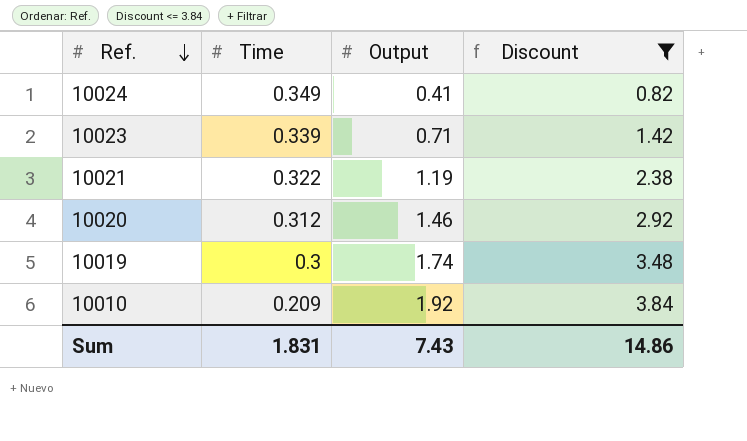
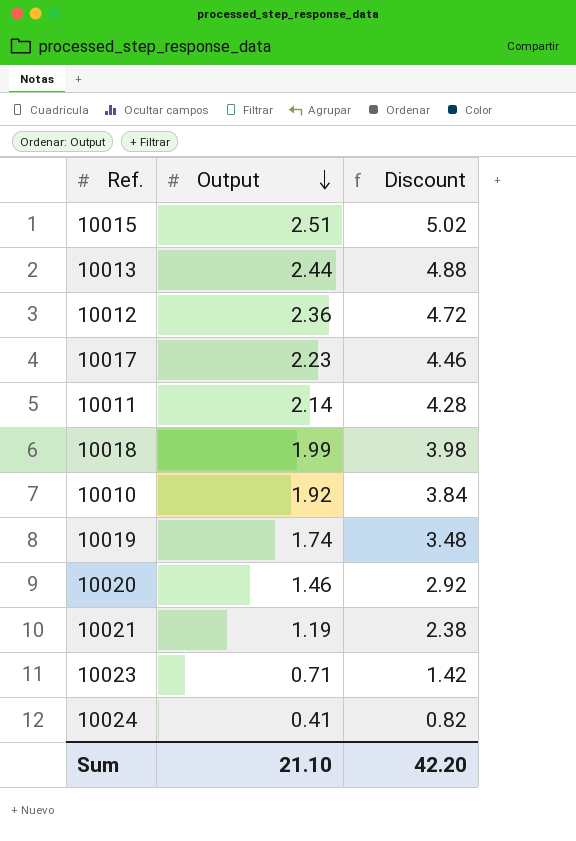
filter: Discount <= 3.84 -> none
row order: Ref. descending -> Output descending
column Time | position: 2 -> none
Sum | Output: 7.43 -> 21.10
Sum | Discount: 14.86 -> 42.20

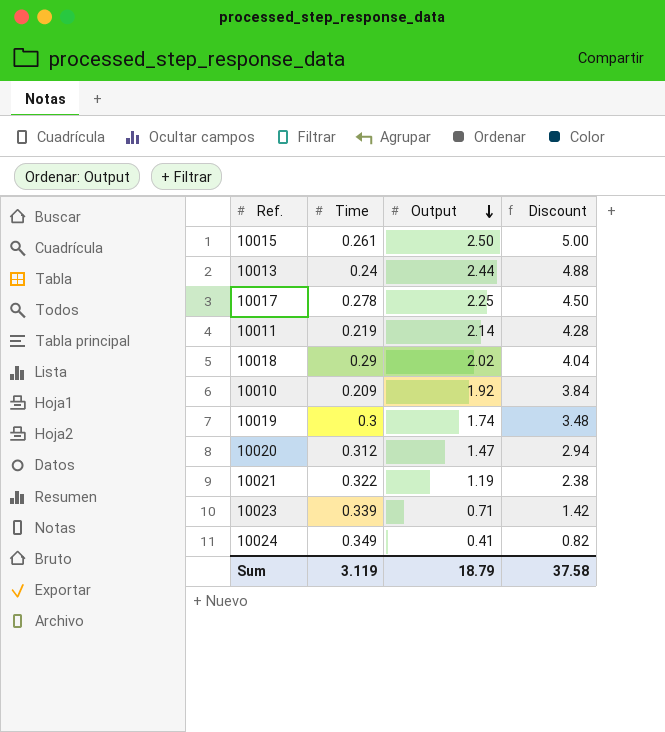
column Time | position: none -> 2
row 10012: 2.36 | 4.72 -> none
10015 | Output: 2.51 -> 2.50
10015 | Discount: 5.02 -> 5.00
10017 | Output: 2.23 -> 2.25
10017 | Discount: 4.46 -> 4.50
10018 | Output: 1.99 -> 2.02
10018 | Discount: 3.98 -> 4.04
10020 | Output: 1.46 -> 1.47
10020 | Discount: 2.92 -> 2.94
Sum | Output: 21.10 -> 18.79
Sum | Discount: 42.20 -> 37.58

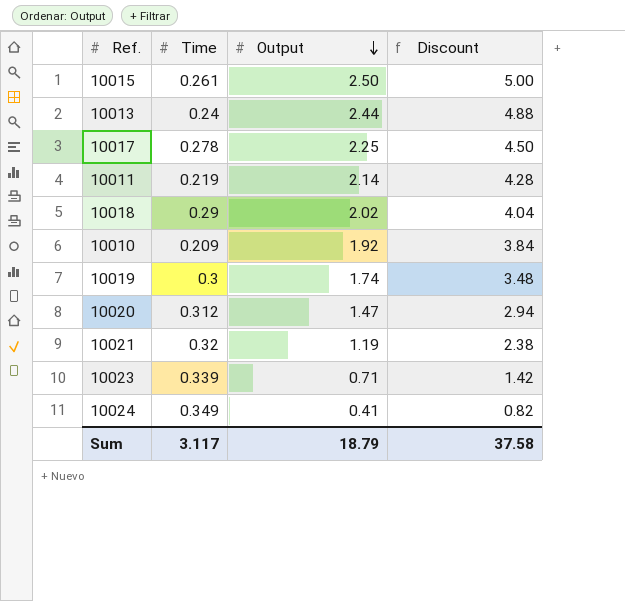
10021 | Time: 0.322 -> 0.32
Sum | Time: 3.119 -> 3.117

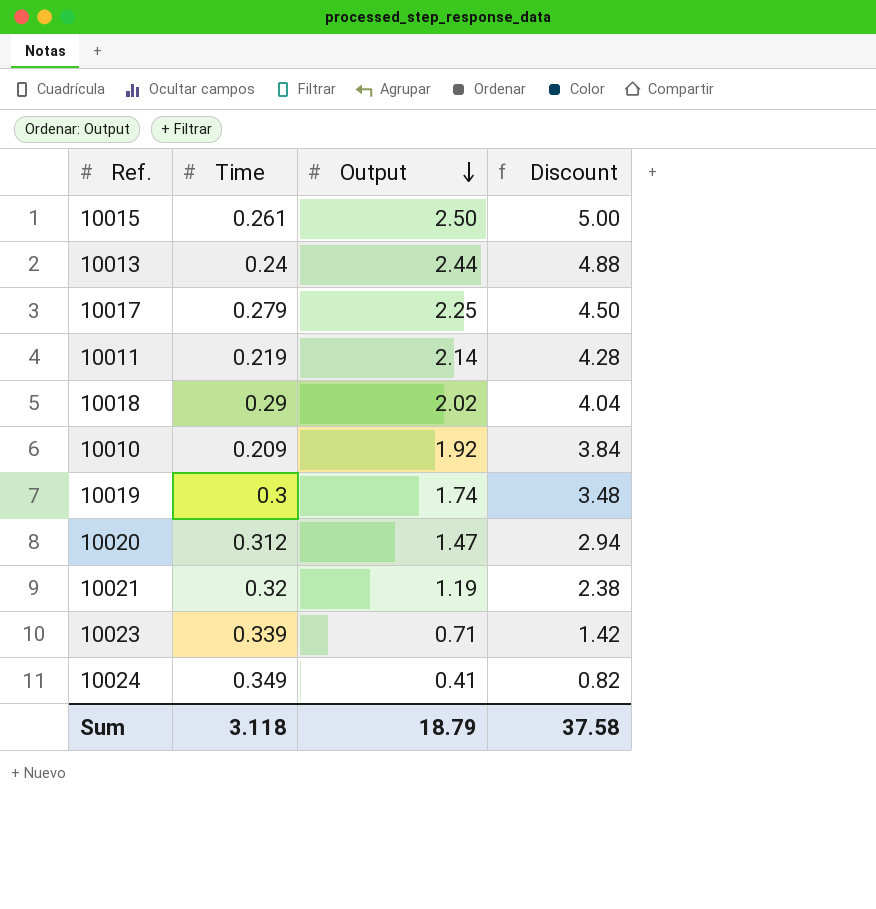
10017 | Time: 0.278 -> 0.279
Sum | Time: 3.117 -> 3.118

